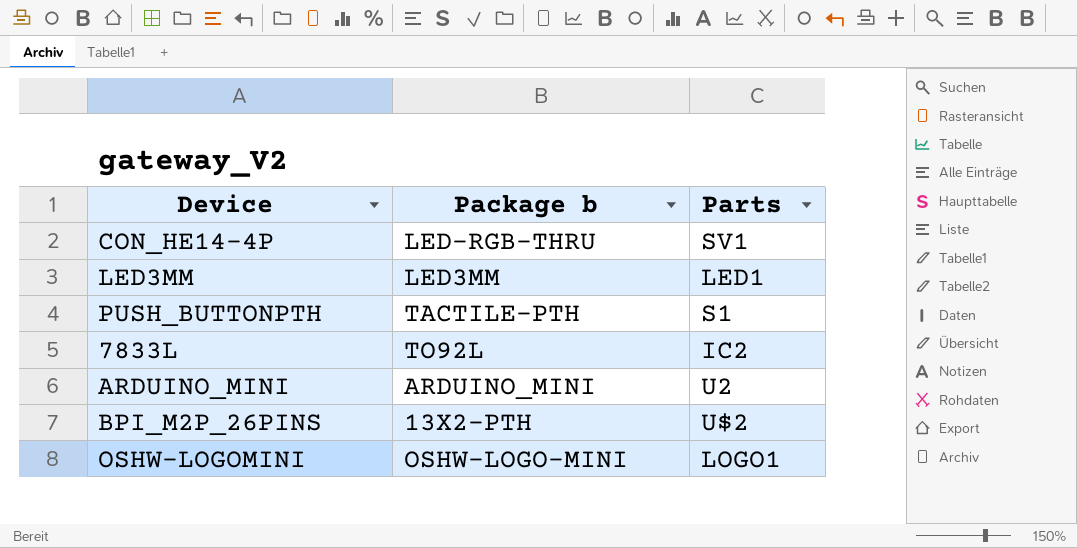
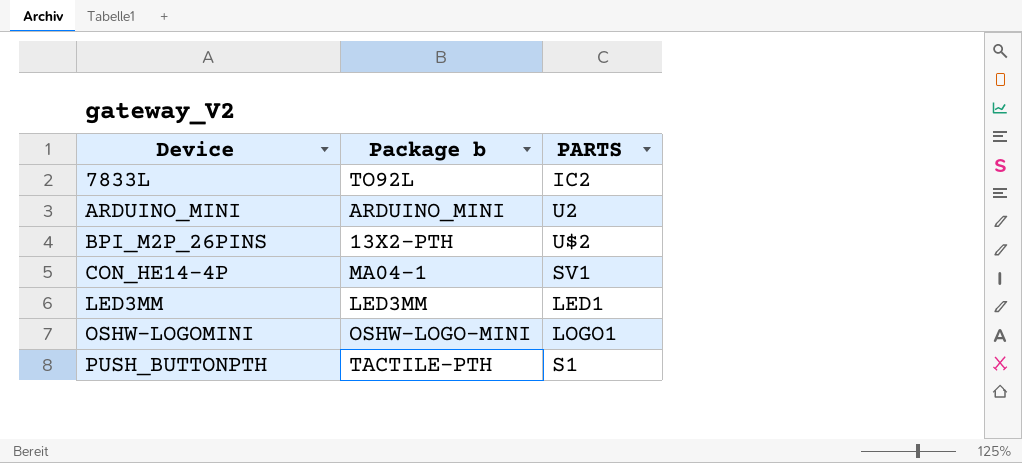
row order: none -> Device ascending
column name: Parts -> PARTS
CON_HE14-4P | Package b: LED-RGB-THRU -> MA04-1

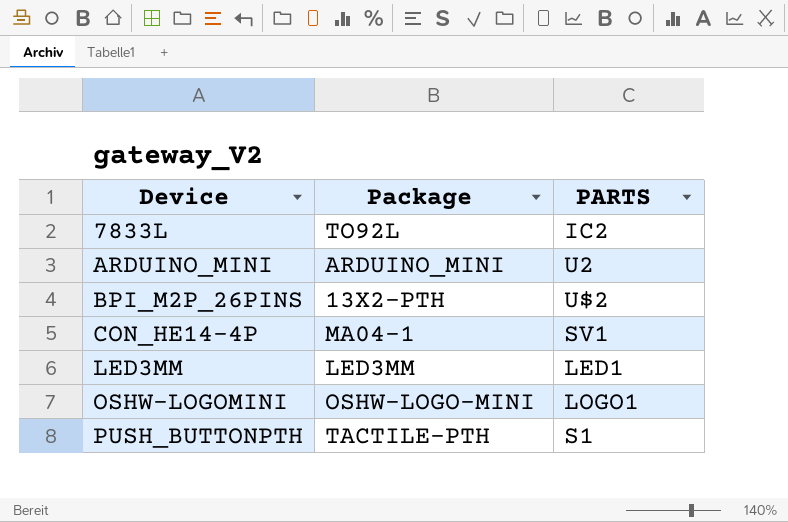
column name: Package b -> Package

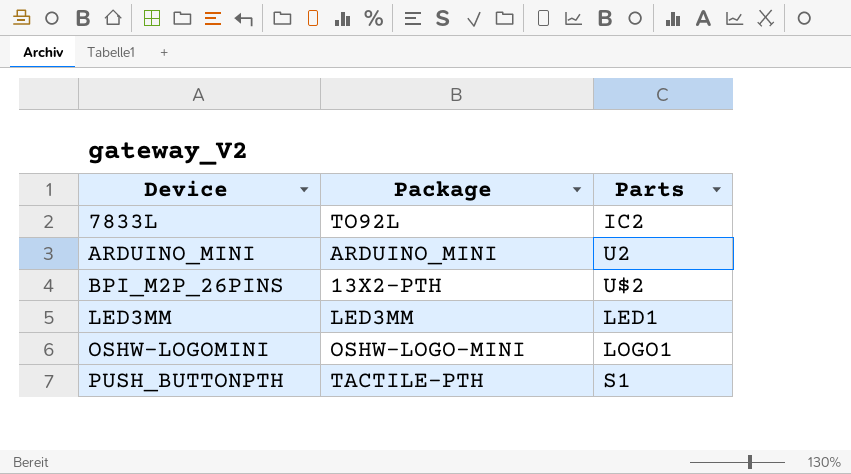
column name: PARTS -> Parts
row CON_HE14-4P: MA04-1 | SV1 -> none

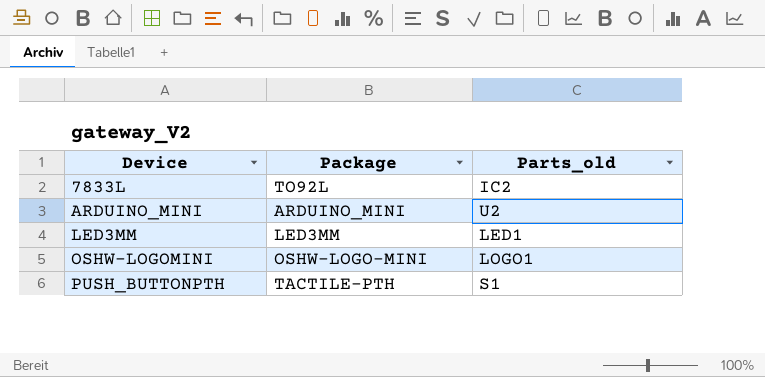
column name: Parts -> Parts_old
row BPI_M2P_26PINS: 13X2-PTH | U$2 -> none

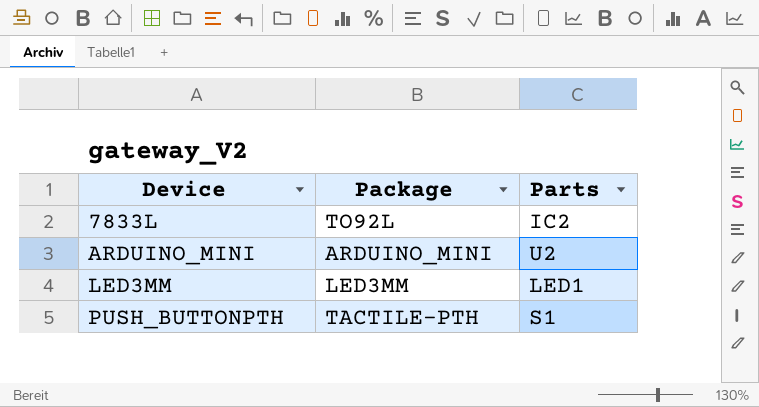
column name: Parts_old -> Parts
row OSHW-LOGOMINI: OSHW-LOGO-MINI | LOGO1 -> none

